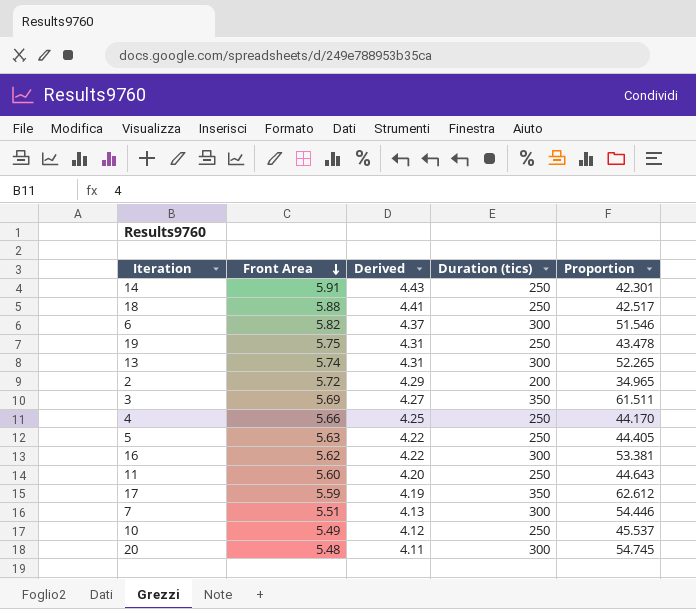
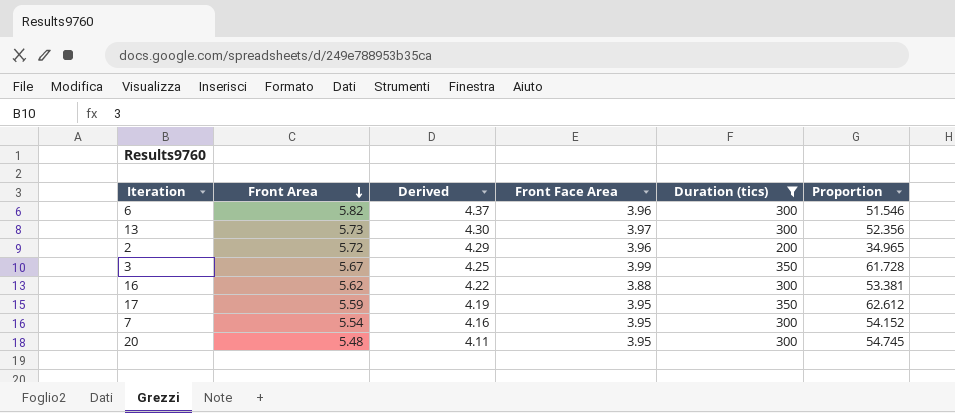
filter: none -> Duration (tics) != 250
column Front Face Area | position: none -> 4
13 | Front Area: 5.74 -> 5.73
13 | Derived: 4.31 -> 4.30
13 | Proportion: 52.265 -> 52.356
3 | Front Area: 5.69 -> 5.67
3 | Derived: 4.27 -> 4.25
3 | Proportion: 61.511 -> 61.728
7 | Front Area: 5.51 -> 5.54
7 | Derived: 4.13 -> 4.16
7 | Proportion: 54.446 -> 54.152

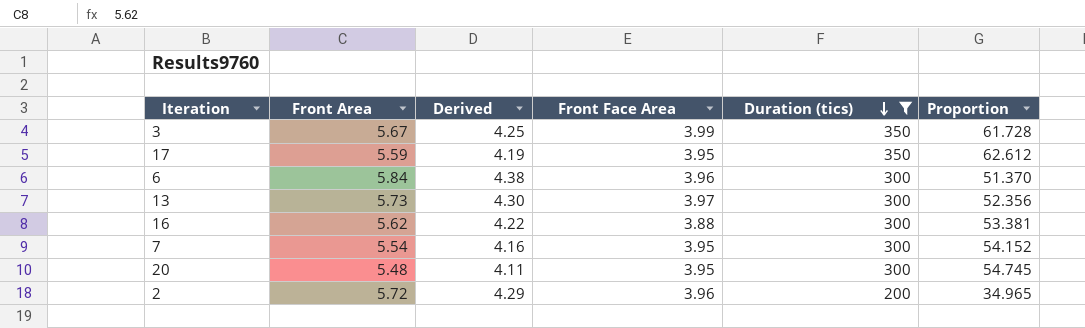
row order: Front Area descending -> Duration (tics) descending
6 | Front Area: 5.82 -> 5.84
6 | Derived: 4.37 -> 4.38
6 | Proportion: 51.546 -> 51.370

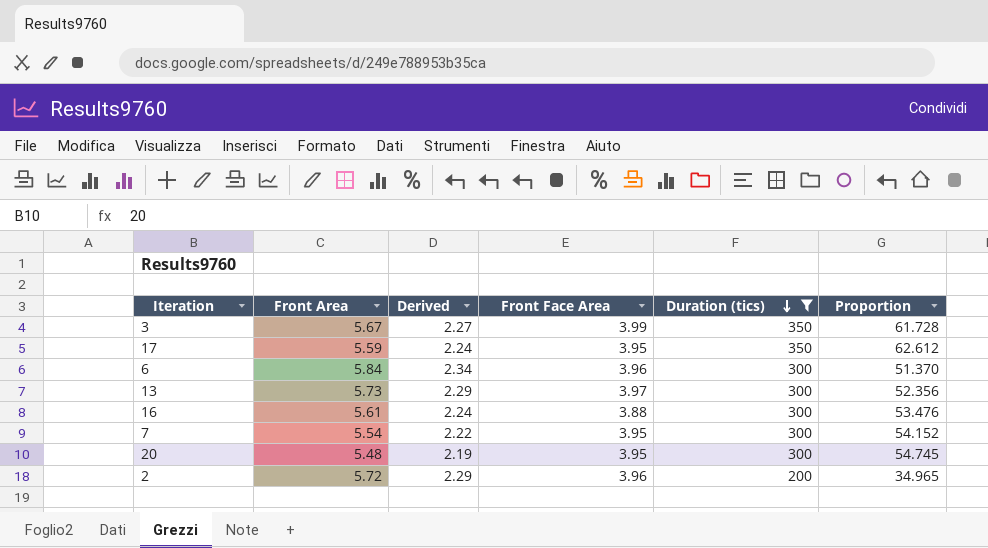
column Derived | formula: [Front Area] * 0.75 -> [Front Area] * 0.4
16 | Front Area: 5.62 -> 5.61
16 | Proportion: 53.381 -> 53.476

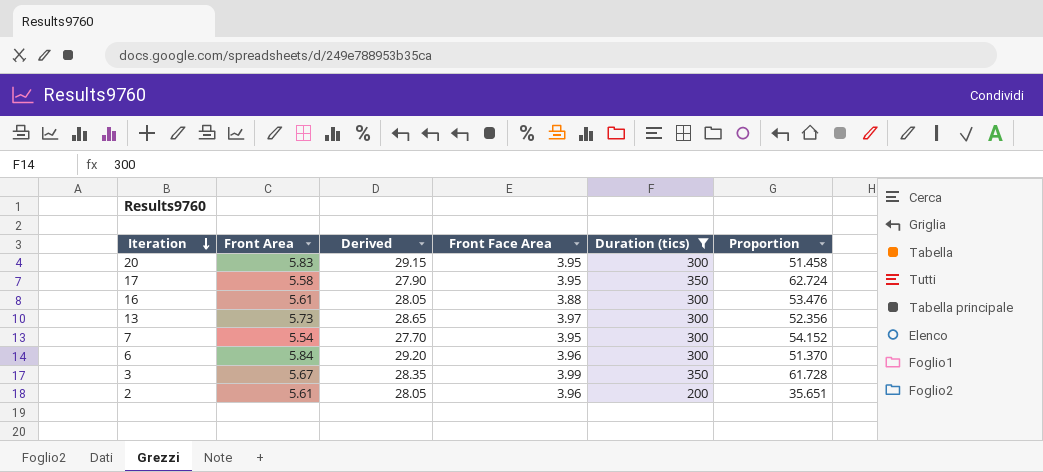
row order: Duration (tics) descending -> Iteration descending
column Derived | formula: [Front Area] * 0.4 -> [Front Area] * 5
20 | Front Area: 5.48 -> 5.83
20 | Proportion: 54.745 -> 51.458
17 | Front Area: 5.59 -> 5.58
17 | Proportion: 62.612 -> 62.724
2 | Front Area: 5.72 -> 5.61
2 | Proportion: 34.965 -> 35.651

